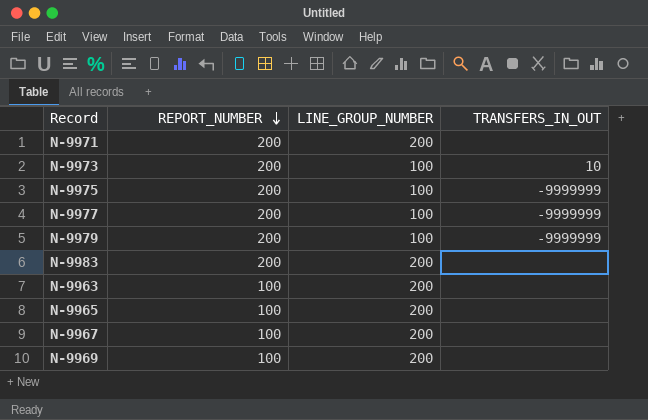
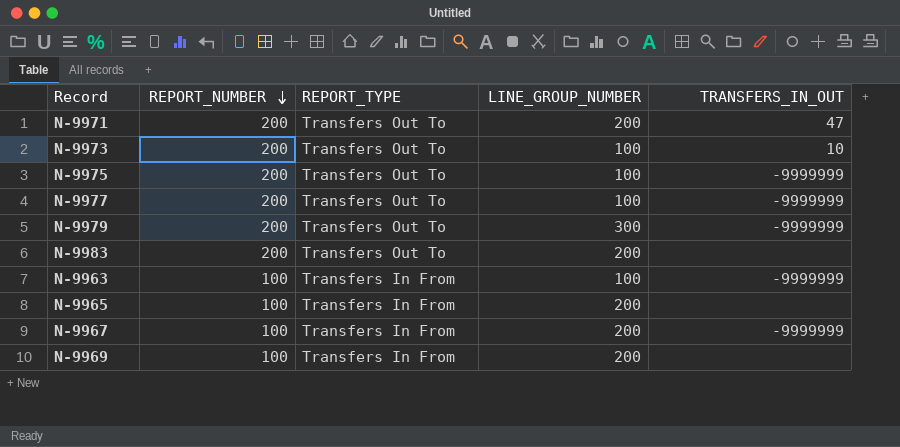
column REPORT_TYPE | position: none -> 3
N-9971 | TRANSFERS_IN_OUT: none -> 47
N-9979 | LINE_GROUP_NUMBER: 100 -> 300
N-9963 | LINE_GROUP_NUMBER: 200 -> 100
N-9963 | TRANSFERS_IN_OUT: none -> -9999999
N-9967 | TRANSFERS_IN_OUT: none -> -9999999

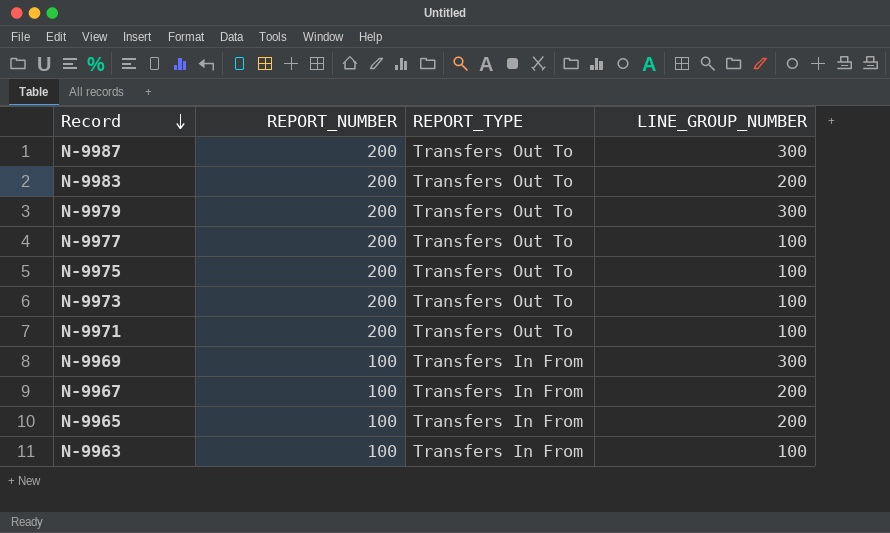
row order: REPORT_NUMBER descending -> Record descending
column TRANSFERS_IN_OUT | position: 5 -> none
row N-9987: none -> 200 | Transfers Out To | 300
N-9971 | LINE_GROUP_NUMBER: 200 -> 100
N-9969 | LINE_GROUP_NUMBER: 200 -> 300

